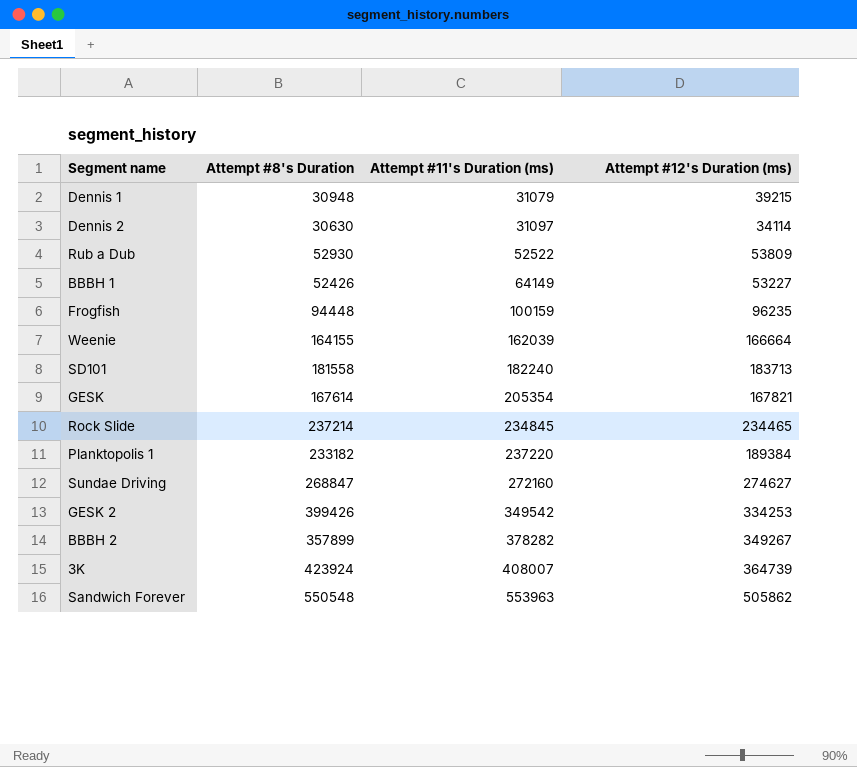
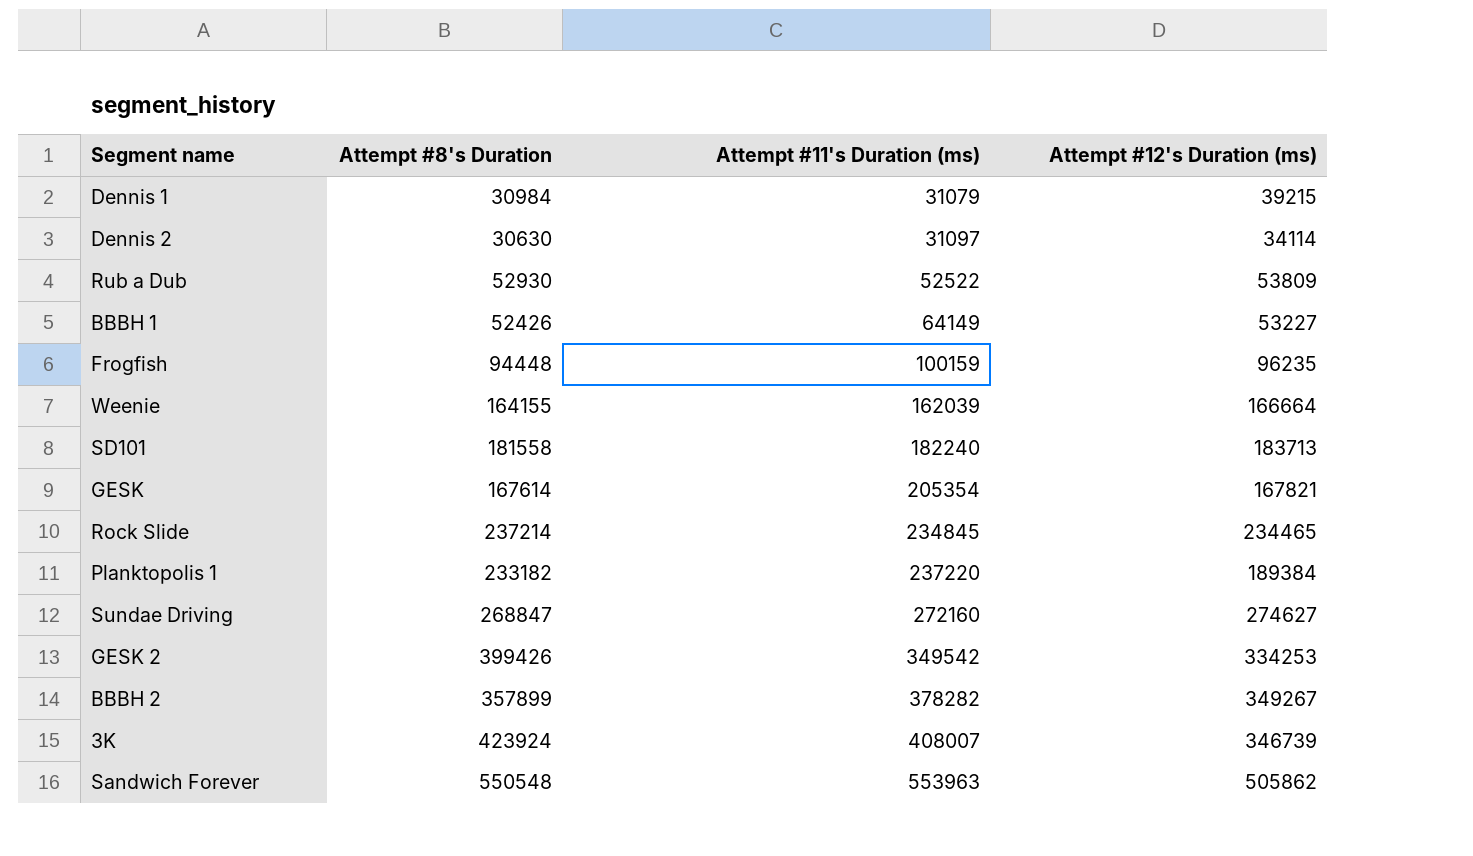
Dennis 1 | Attempt #8's Duration: 30948 -> 30984
3K | Attempt #12's Duration (ms): 364739 -> 346739

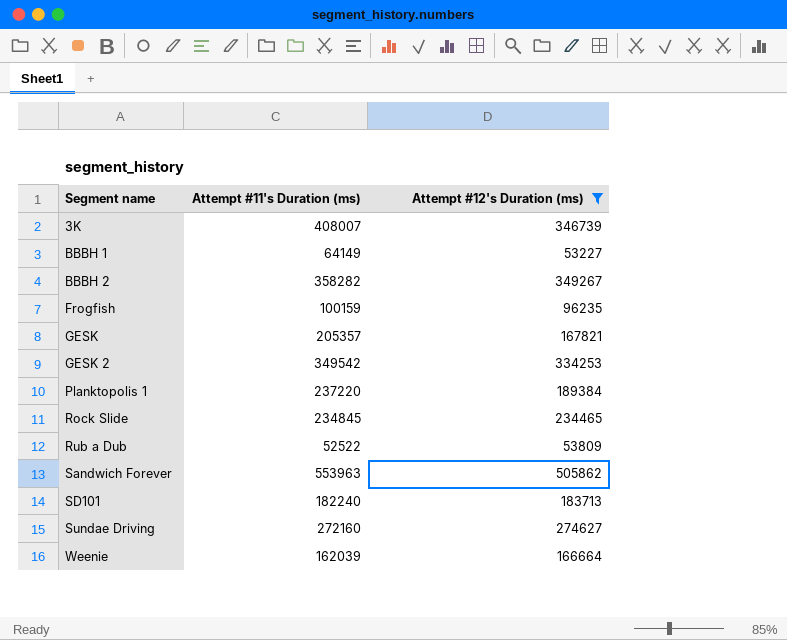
filter: none -> Attempt #12's Duration (ms) >= 53227
row order: Attempt #11's Duration (ms) ascending -> Segment name ascending
column Attempt #8's Duration | position: 2 -> none
BBBH 2 | Attempt #11's Duration (ms): 378282 -> 358282
GESK | Attempt #11's Duration (ms): 205354 -> 205357

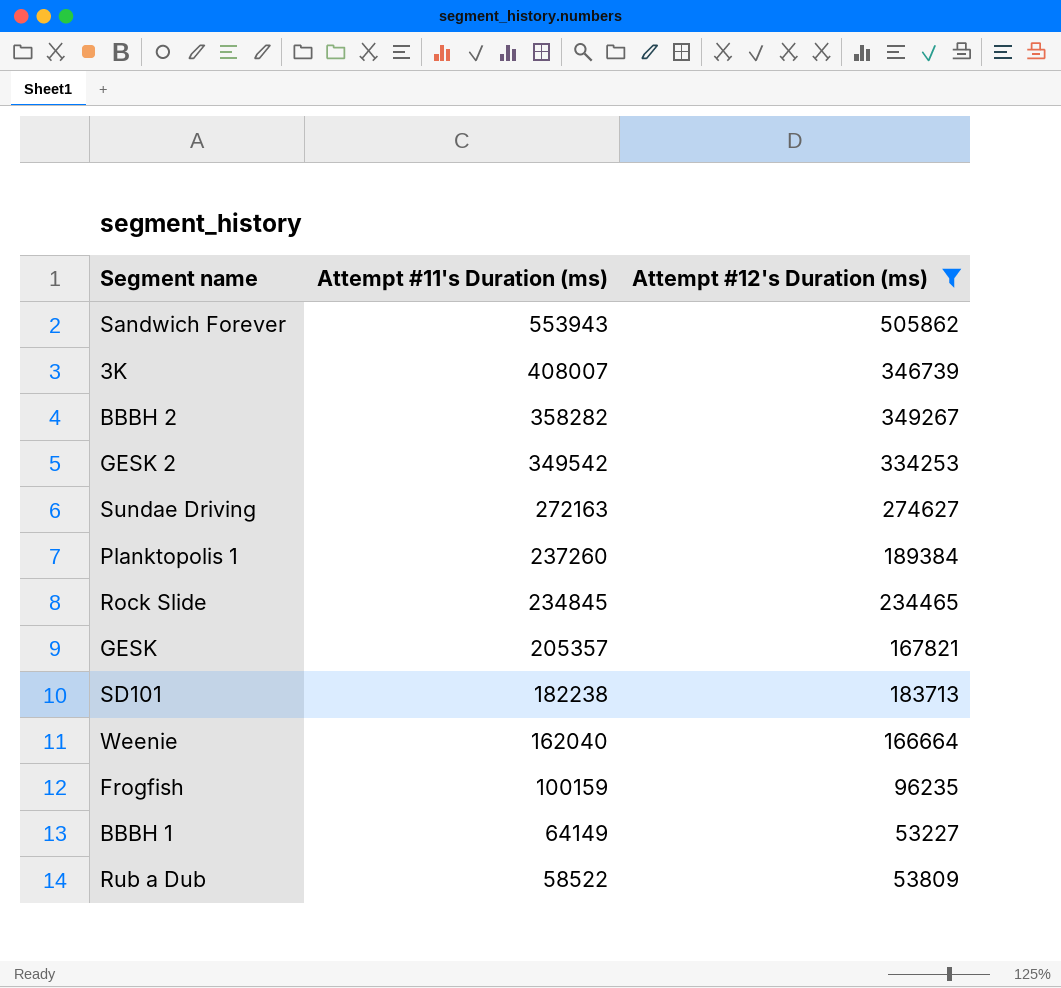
row order: Segment name ascending -> Attempt #11's Duration (ms) descending
Sandwich Forever | Attempt #11's Duration (ms): 553963 -> 553943
Sundae Driving | Attempt #11's Duration (ms): 272160 -> 272163
Planktopolis 1 | Attempt #11's Duration (ms): 237220 -> 237260
SD101 | Attempt #11's Duration (ms): 182240 -> 182238
Weenie | Attempt #11's Duration (ms): 162039 -> 162040
Rub a Dub | Attempt #11's Duration (ms): 52522 -> 58522

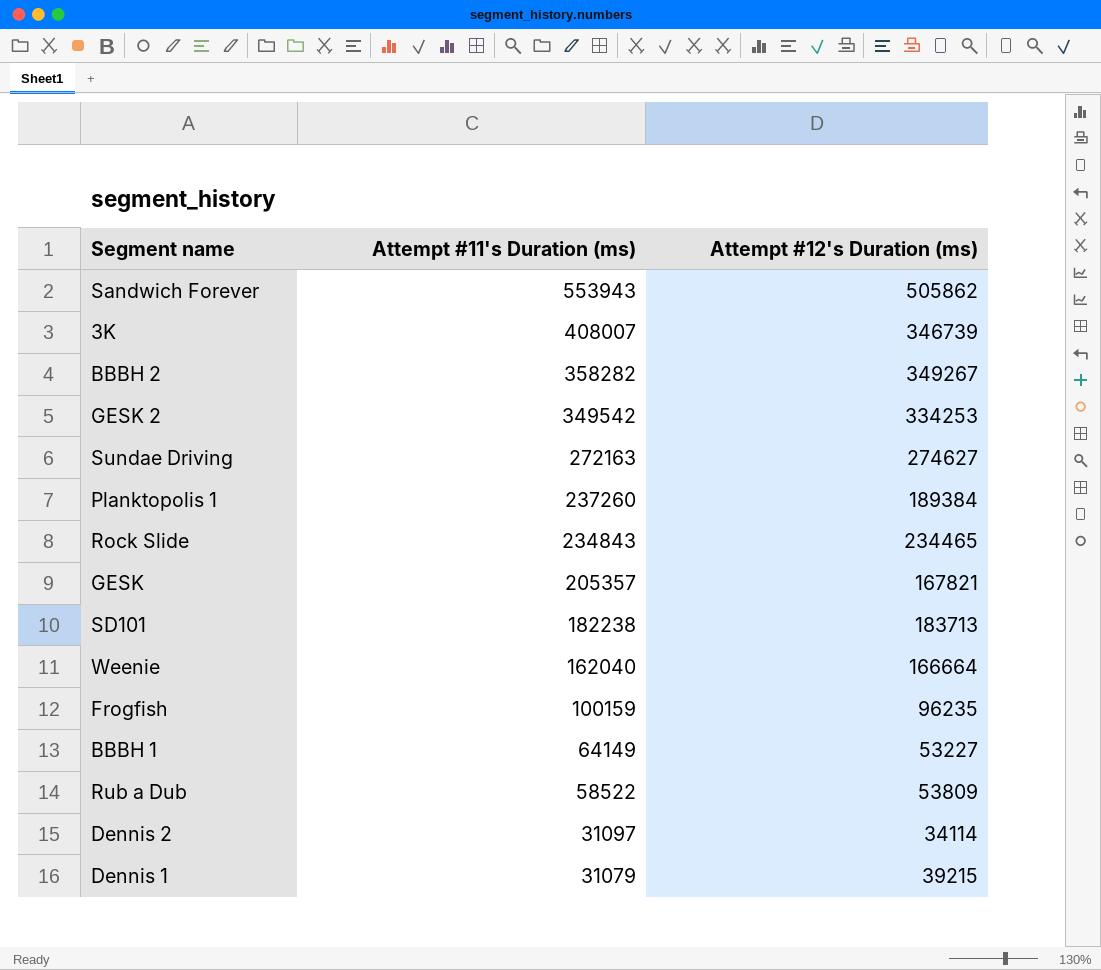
filter: Attempt #12's Duration (ms) >= 53227 -> none
Rock Slide | Attempt #11's Duration (ms): 234845 -> 234843

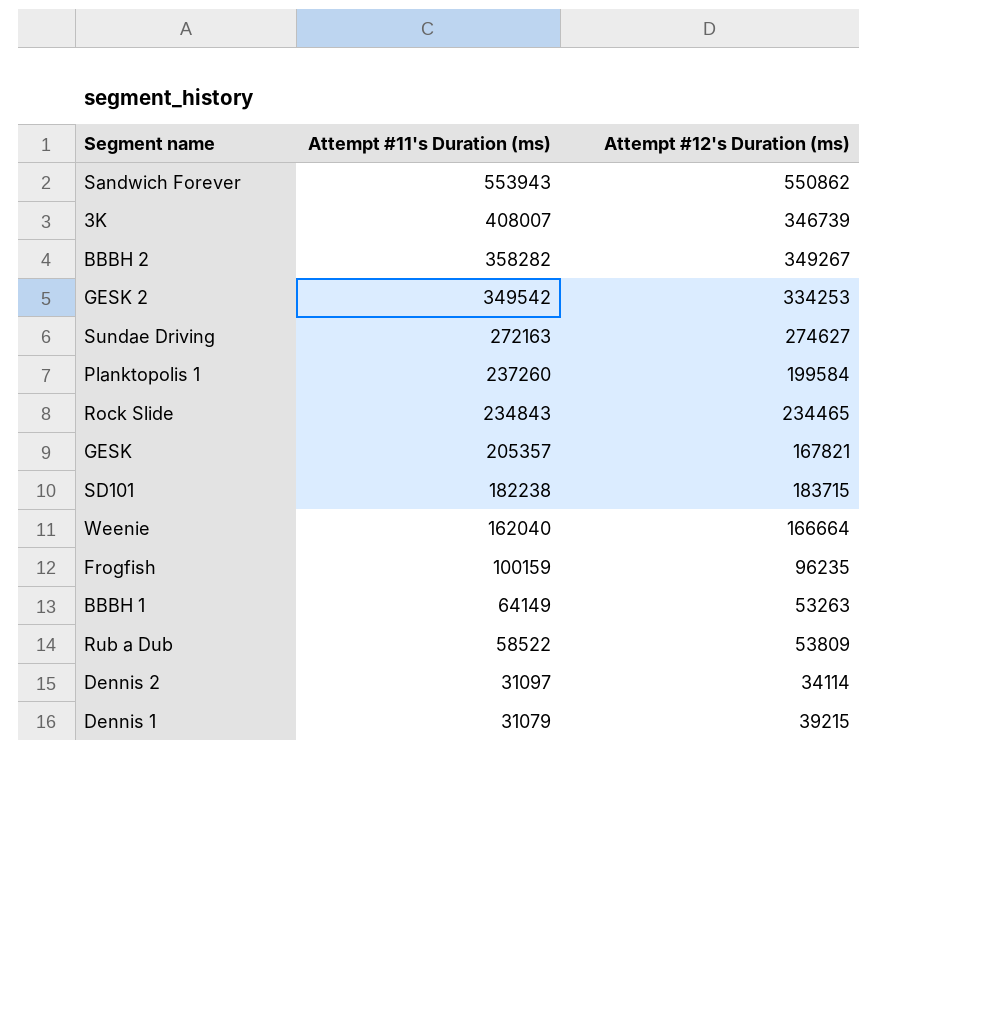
Sandwich Forever | Attempt #12's Duration (ms): 505862 -> 550862
Planktopolis 1 | Attempt #12's Duration (ms): 189384 -> 199584
SD101 | Attempt #12's Duration (ms): 183713 -> 183715
BBBH 1 | Attempt #12's Duration (ms): 53227 -> 53263

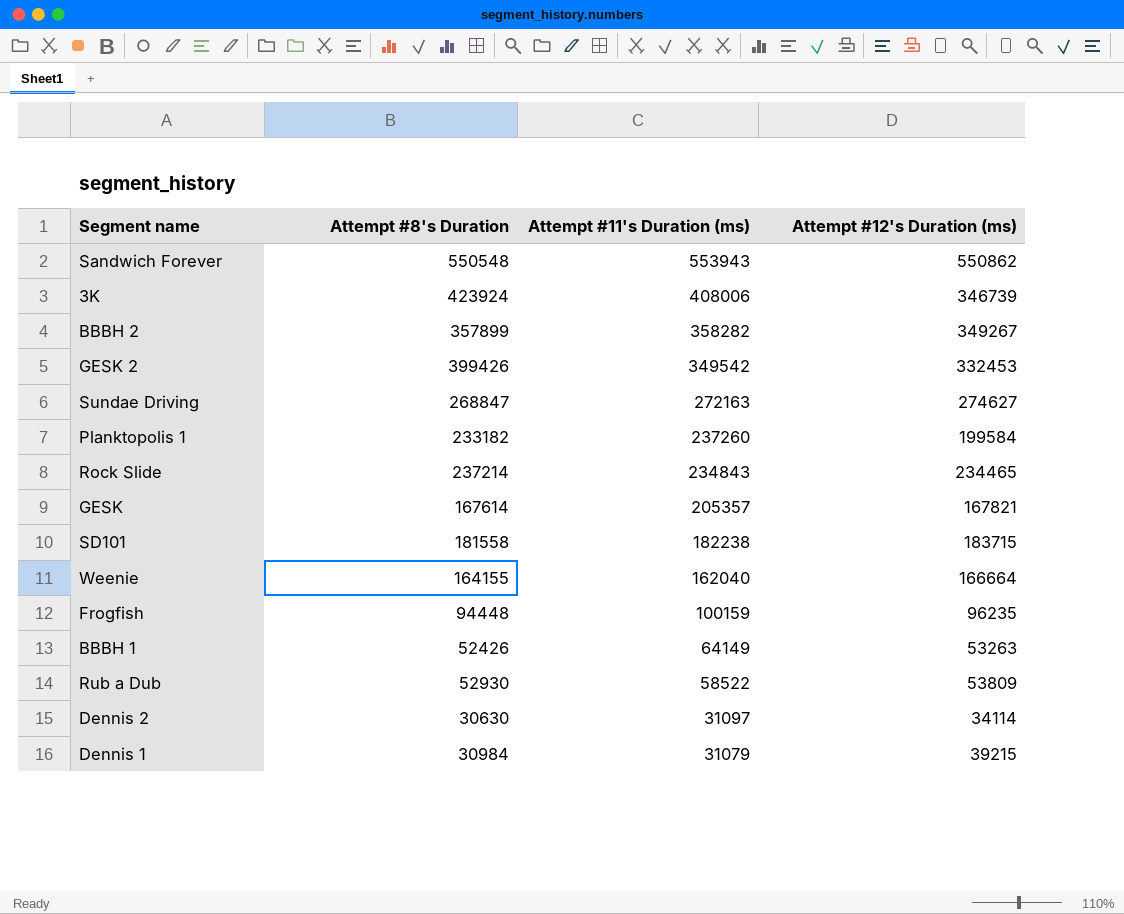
column Attempt #8's Duration | position: none -> 2
3K | Attempt #11's Duration (ms): 408007 -> 408006
GESK 2 | Attempt #12's Duration (ms): 334253 -> 332453

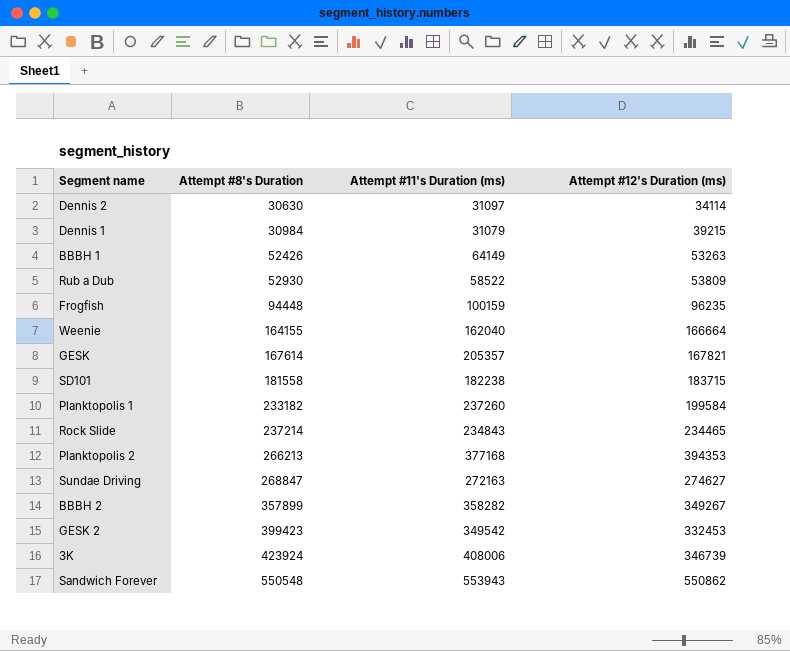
row order: Attempt #11's Duration (ms) descending -> Attempt #8's Duration ascending
row Planktopolis 2: none -> 266213 | 377168 | 394353
GESK 2 | Attempt #8's Duration: 399426 -> 399423

